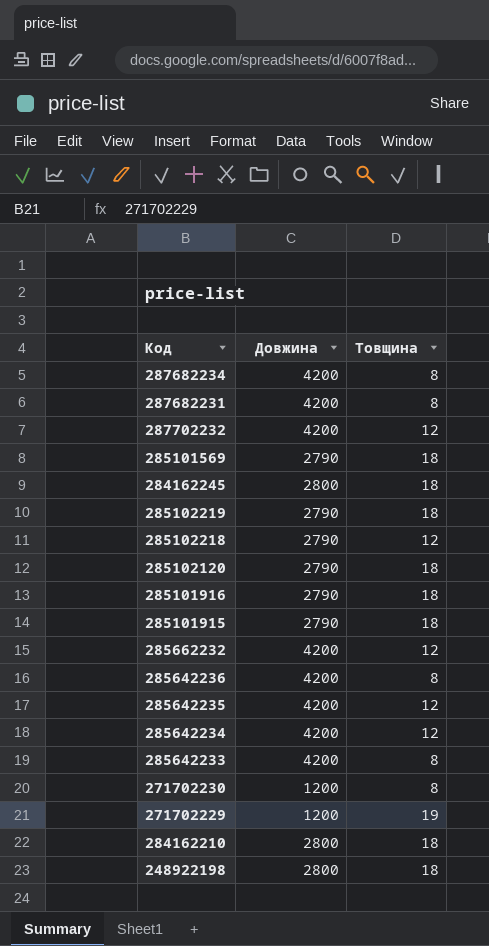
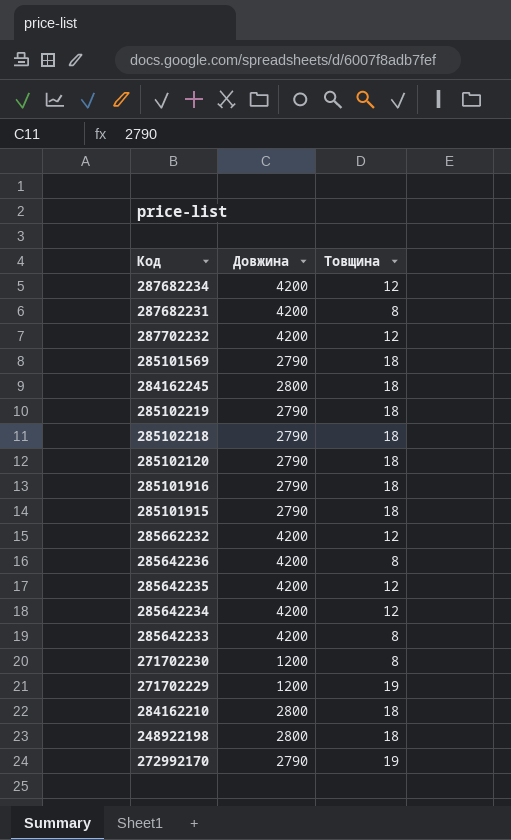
287682234 | Товщина: 8 -> 12
285102218 | Товщина: 12 -> 18
row 272992170: none -> 2790 | 19

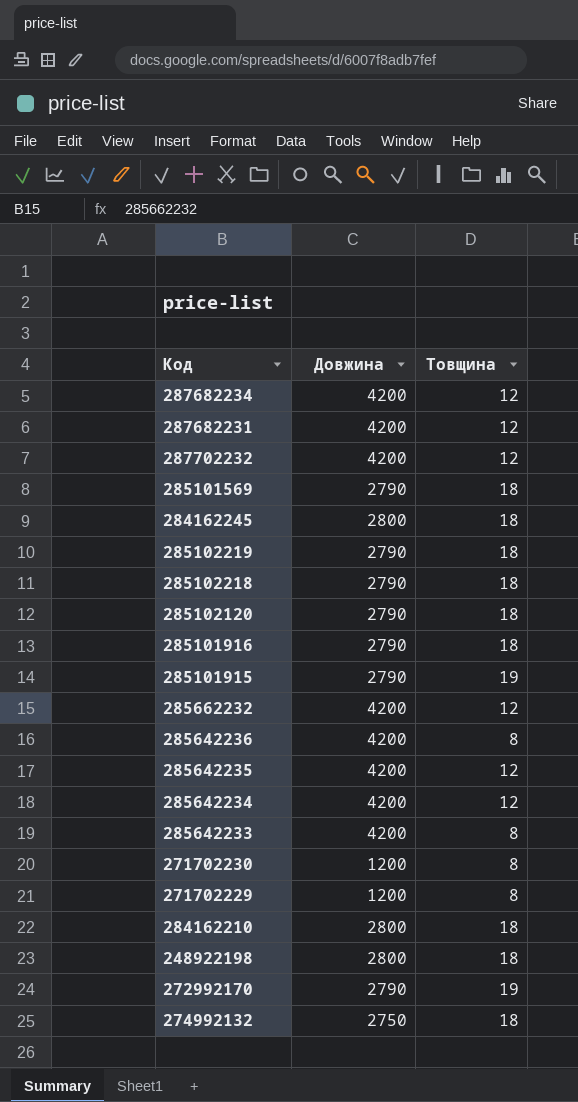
287682231 | Товщина: 8 -> 12
285101915 | Товщина: 18 -> 19
271702229 | Товщина: 19 -> 8
row 274992132: none -> 2750 | 18

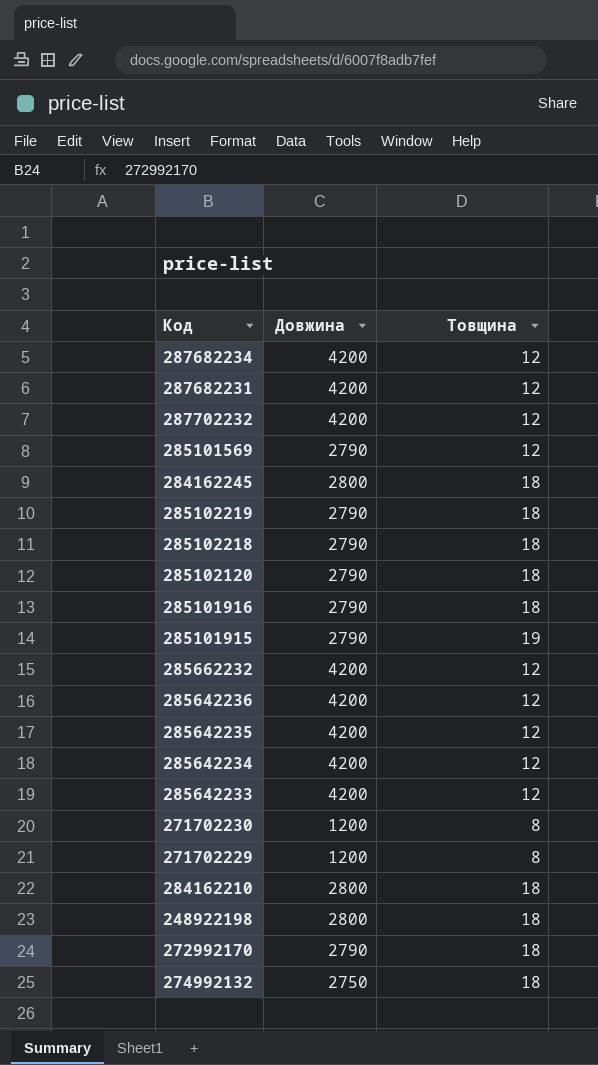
285101569 | Товщина: 18 -> 12
285642236 | Товщина: 8 -> 12
285642233 | Товщина: 8 -> 12
272992170 | Товщина: 19 -> 18

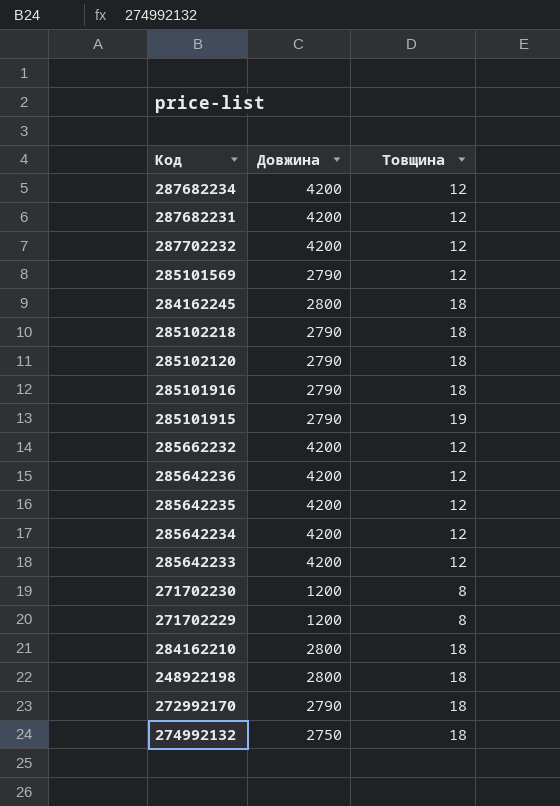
row 285102219: 2790 | 18 -> none

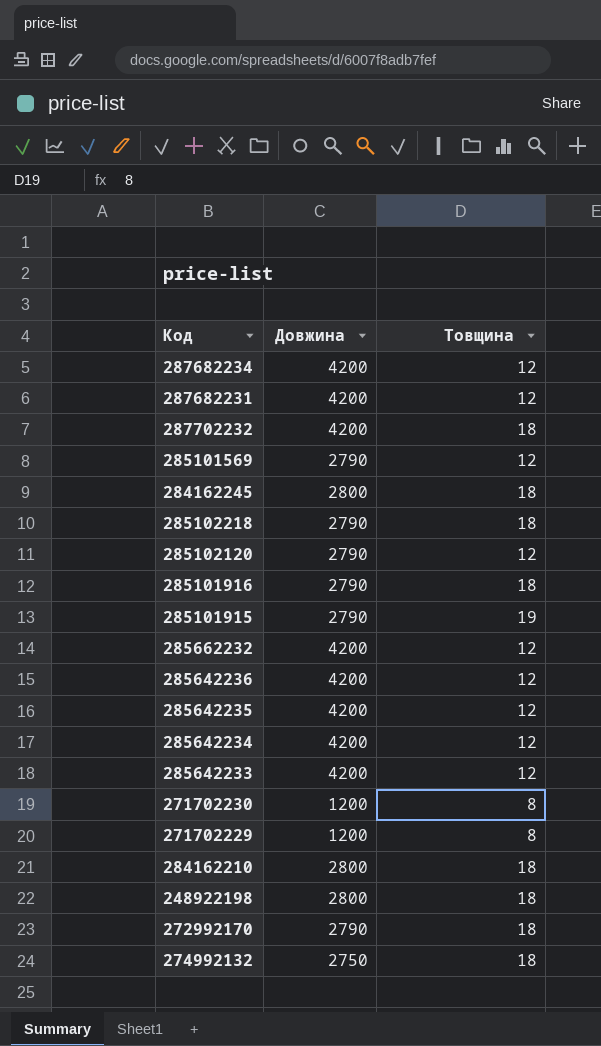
287702232 | Товщина: 12 -> 18
285102120 | Товщина: 18 -> 12

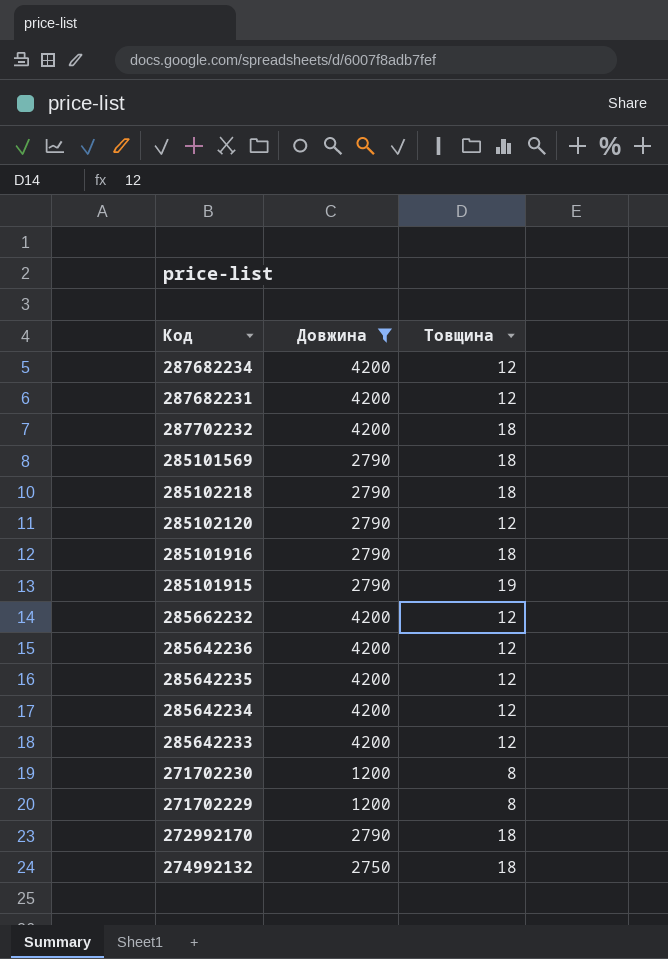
filter: none -> Довжина != 2800
285101569 | Товщина: 12 -> 18

